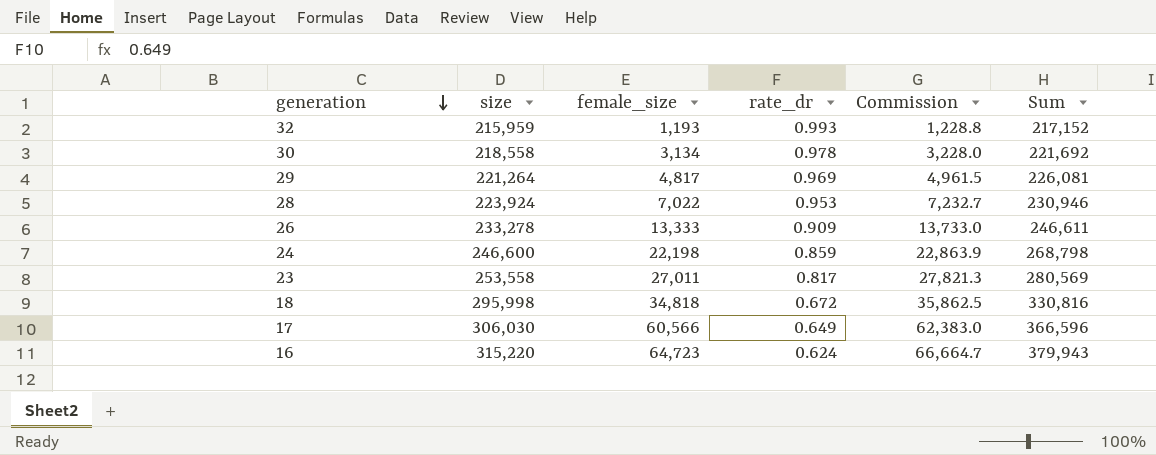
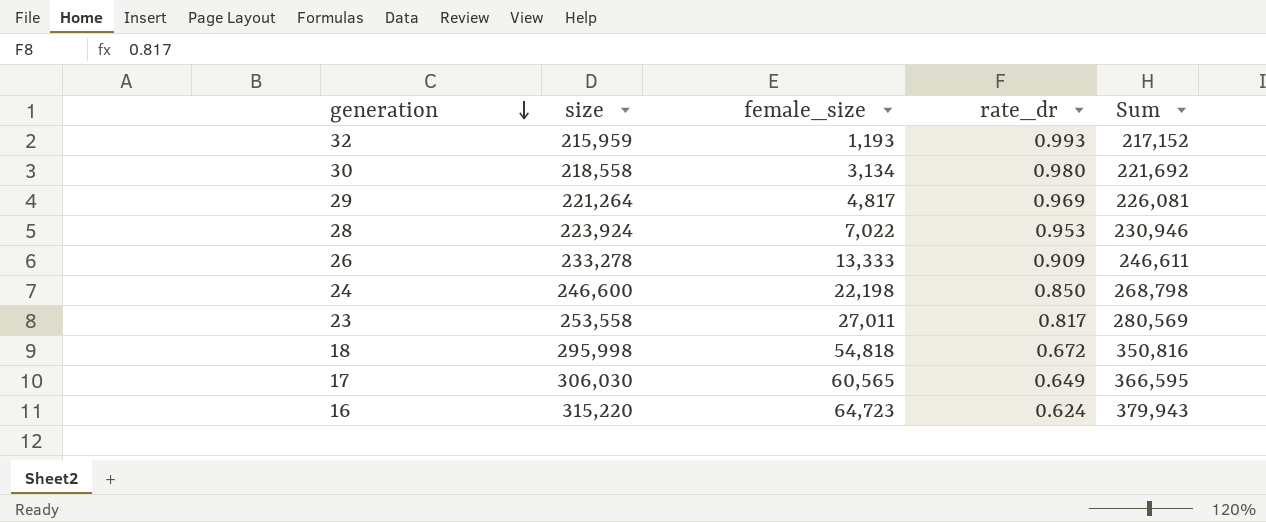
column Commission | formula: [female_size] * 1.03 -> none
30 | rate_dr: 0.978 -> 0.980
24 | rate_dr: 0.859 -> 0.850
18 | female_size: 34,818 -> 54,818
18 | Sum: 330,816 -> 350,816
17 | female_size: 60,566 -> 60,565
17 | Sum: 366,596 -> 366,595

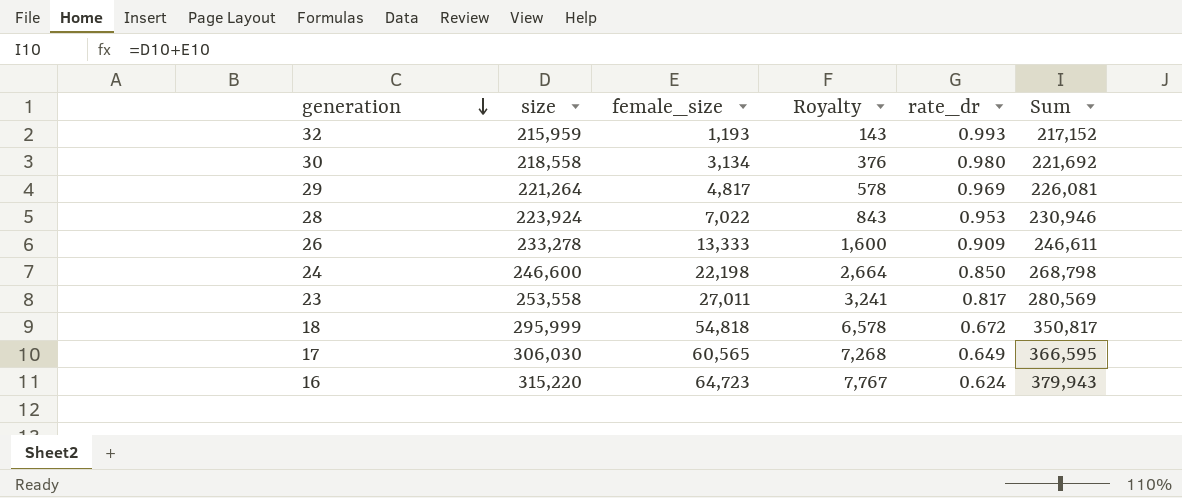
column Royalty | formula: none -> [female_size] * 0.12
18 | size: 295,998 -> 295,999
18 | Sum: 350,816 -> 350,817

